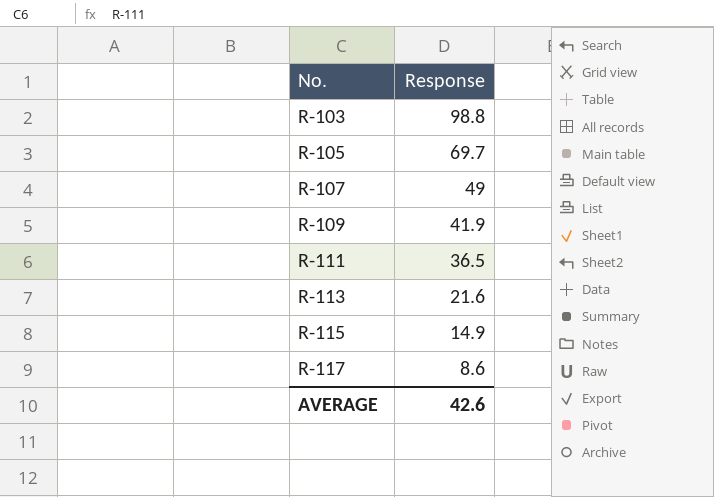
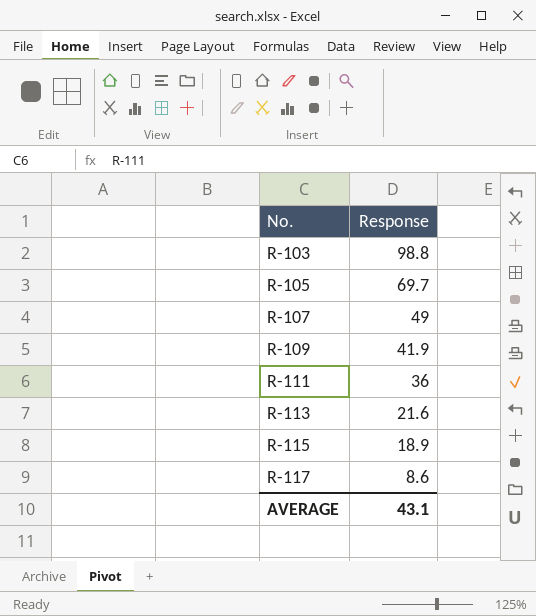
R-111 | Response: 36.5 -> 36
R-115 | Response: 14.9 -> 18.9
AVERAGE | Response: 42.6 -> 43.1

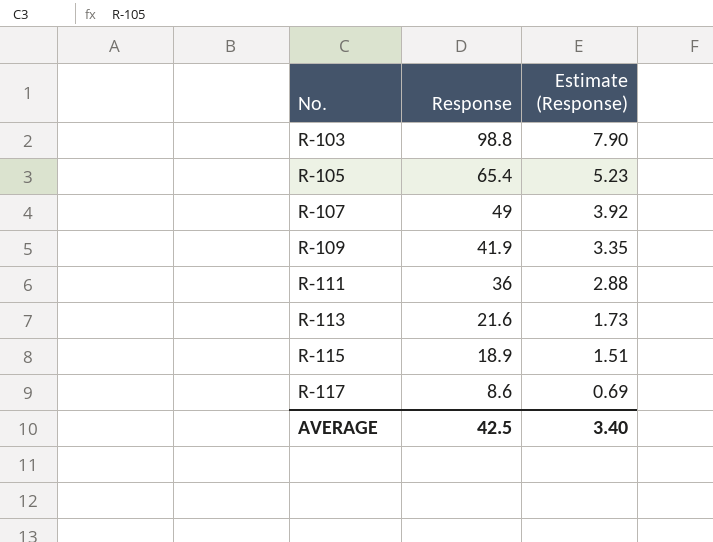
column Estimate (Response) | formula: none -> [Response] * 0.08
R-105 | Response: 69.7 -> 65.4
AVERAGE | Response: 43.1 -> 42.5

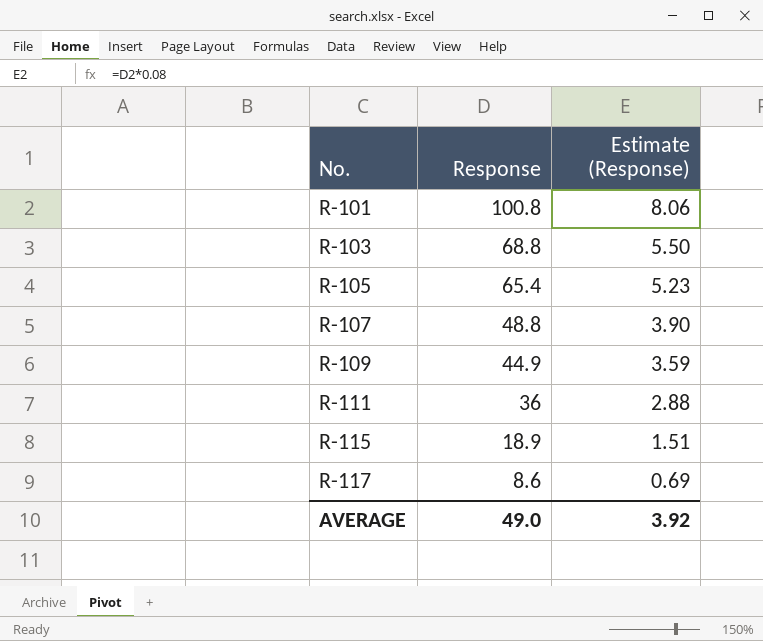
row R-113: 21.6 | 1.73 -> none
row R-101: none -> 100.8 | 8.06
R-103 | Response: 98.8 -> 68.8
R-103 | Estimate (Response): 7.90 -> 5.50
R-107 | Response: 49 -> 48.8
R-107 | Estimate (Response): 3.92 -> 3.90
R-109 | Response: 41.9 -> 44.9
R-109 | Estimate (Response): 3.35 -> 3.59
AVERAGE | Response: 42.5 -> 49.0
AVERAGE | Estimate (Response): 3.40 -> 3.92

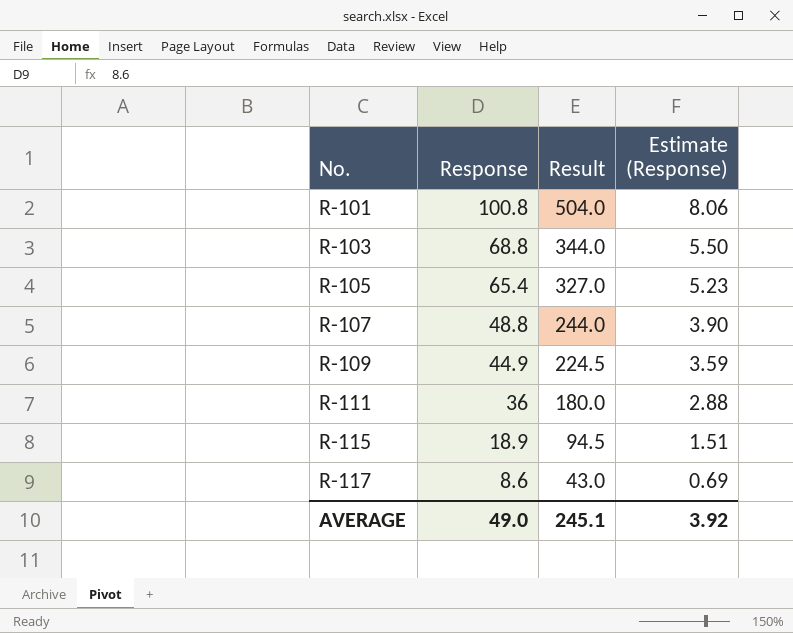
column Result | formula: none -> [Response] * 5

